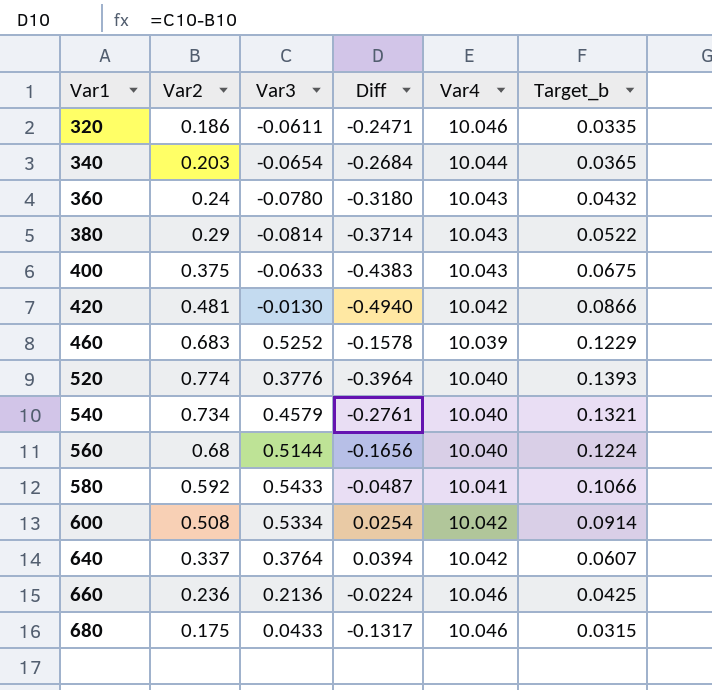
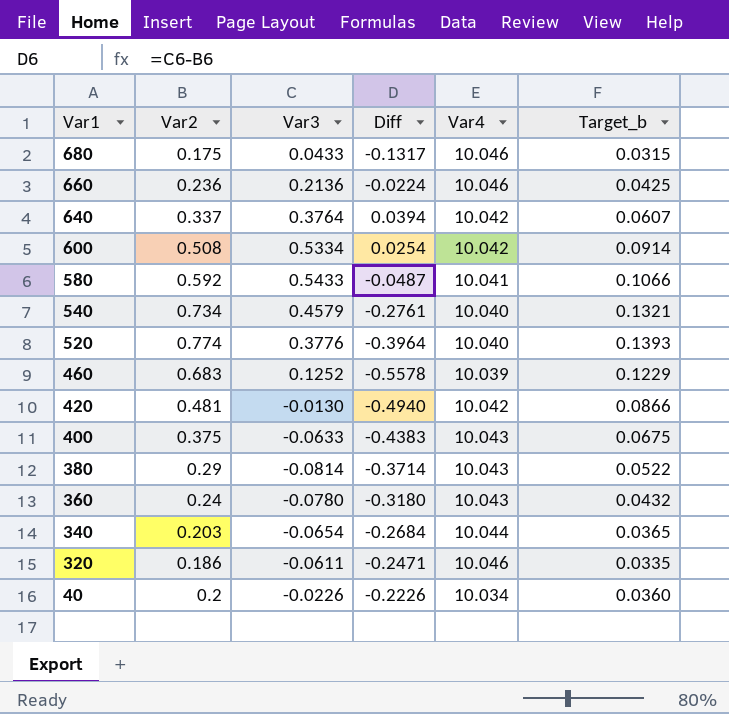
row order: Var1 ascending -> Var1 descending
row 560: 0.68 | 0.5144 | -0.1656 | 10.040 | 0.1224 -> none
460 | Var3: 0.5252 -> 0.1252
460 | Diff: -0.1578 -> -0.5578
row 40: none -> 0.2 | -0.0226 | -0.2226 | 10.034 | 0.0360

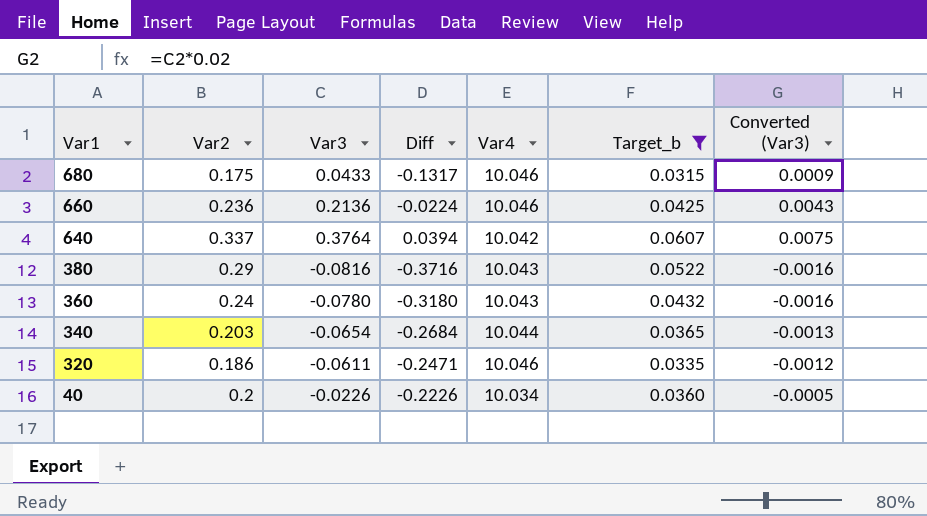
filter: none -> Target_b <= 0.0607
column Converted (Var3) | formula: none -> [Var3] * 0.02
380 | Var3: -0.0814 -> -0.0816
380 | Diff: -0.3714 -> -0.3716

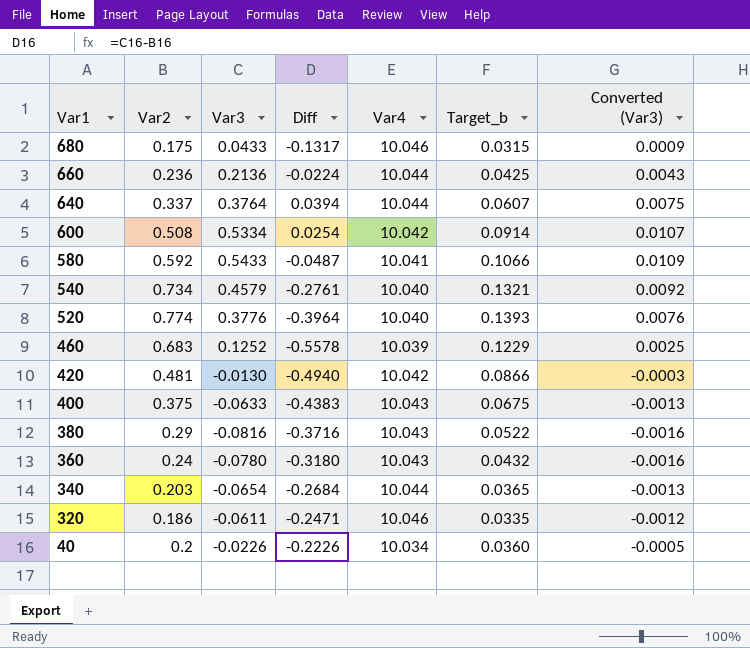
filter: Target_b <= 0.0607 -> none
660 | Var4: 10.046 -> 10.044
640 | Var4: 10.042 -> 10.044

